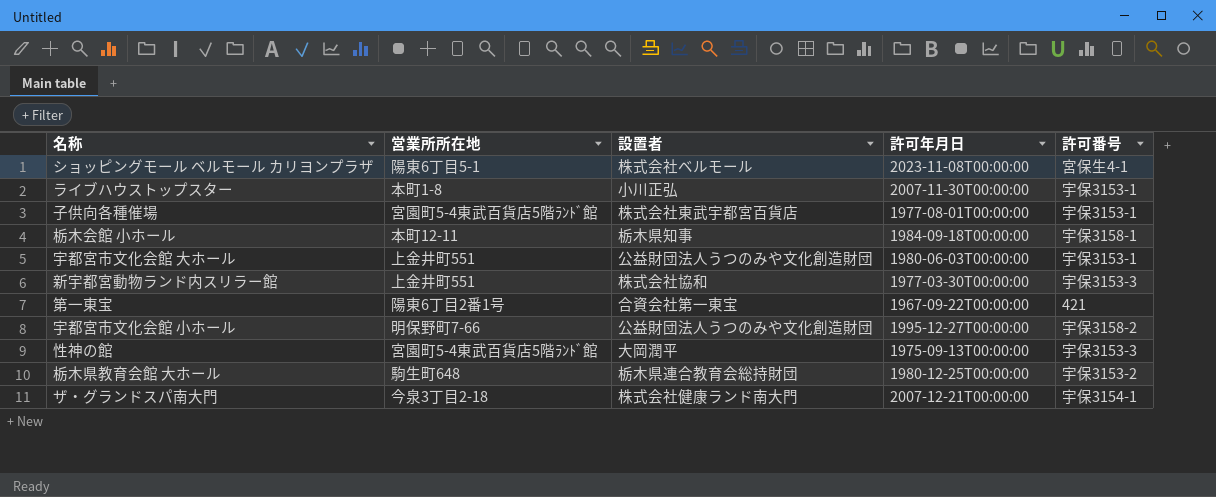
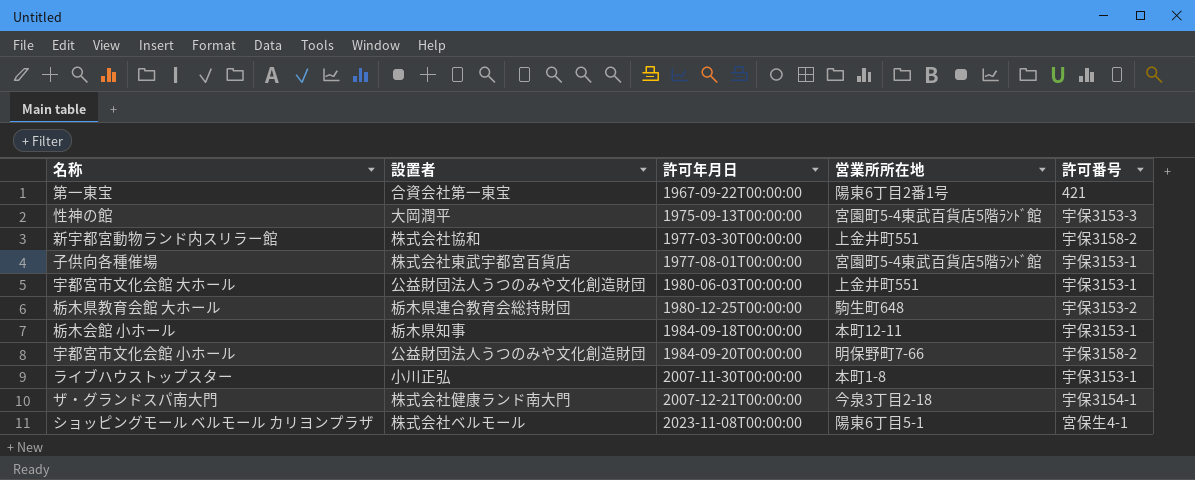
row order: none -> 許可年月日 ascending
column 営業所所在地 | position: 2 -> 4
新宇都宮動物ランド内スリラー館 | 許可番号: 宇保3153-3 -> 宇保3158-2
栃木会館 小ホール | 許可番号: 宇保3158-1 -> 宇保3153-1
宇都宮市文化会館 小ホール | 許可年月日: 1995-12-27T00:00:00 -> 1984-09-20T00:00:00

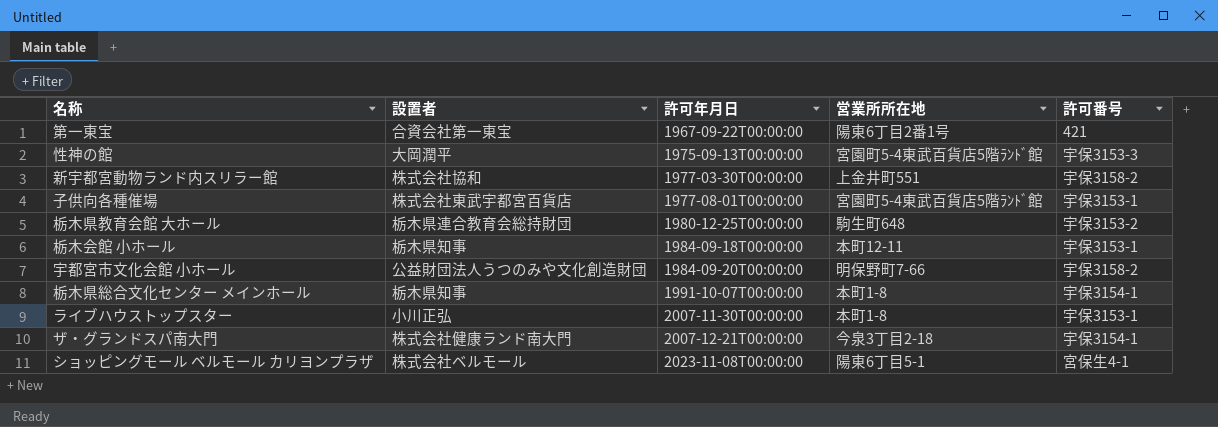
row 宇都宮市文化会館 大ホール: 公益財団法人うつのみや文化創造財団 | 1980-06-03T00:00:00 | 上金井町551 | 宇保3153-1 -> none
row 栃木県総合文化センター メインホール: none -> 栃木県知事 | 1991-10-07T00:00:00 | 本町1-8 | 宇保3154-1

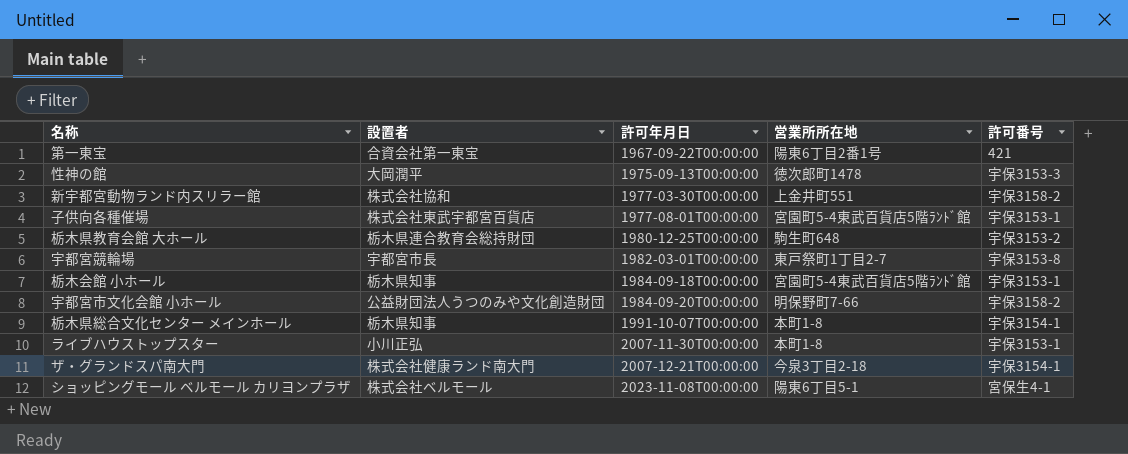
性神の館 | 営業所所在地: 宮園町5-4東武百貨店5階ﾗﾝﾄﾞ館 -> 徳次郎町1478
row 宇都宮競輪場: none -> 宇都宮市長 | 1982-03-01T00:00:00 | 東戸祭町1丁目2-7 | 宇保3153-8
栃木会館 小ホール | 営業所所在地: 本町12-11 -> 宮園町5-4東武百貨店5階ﾗﾝﾄﾞ館

